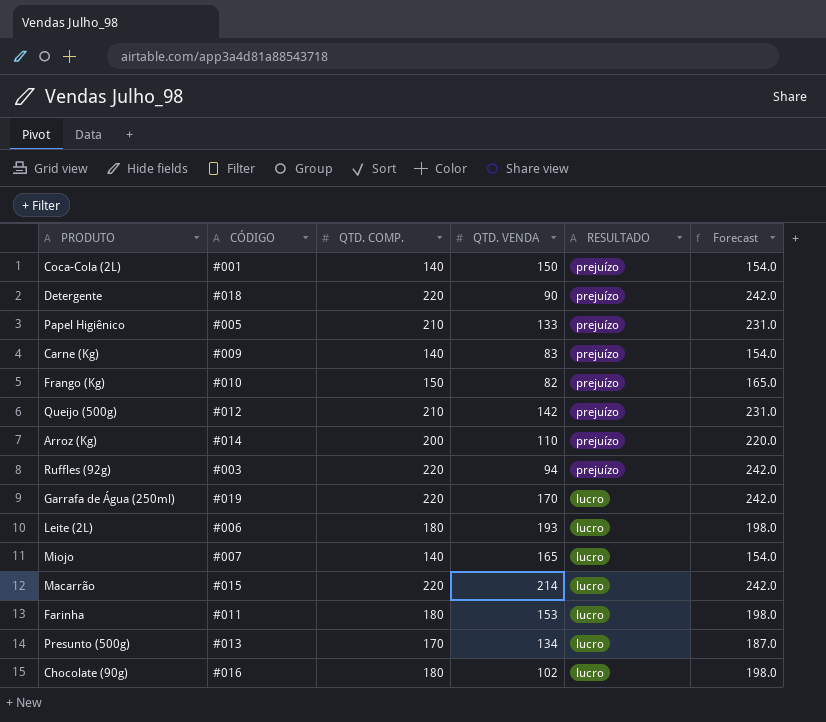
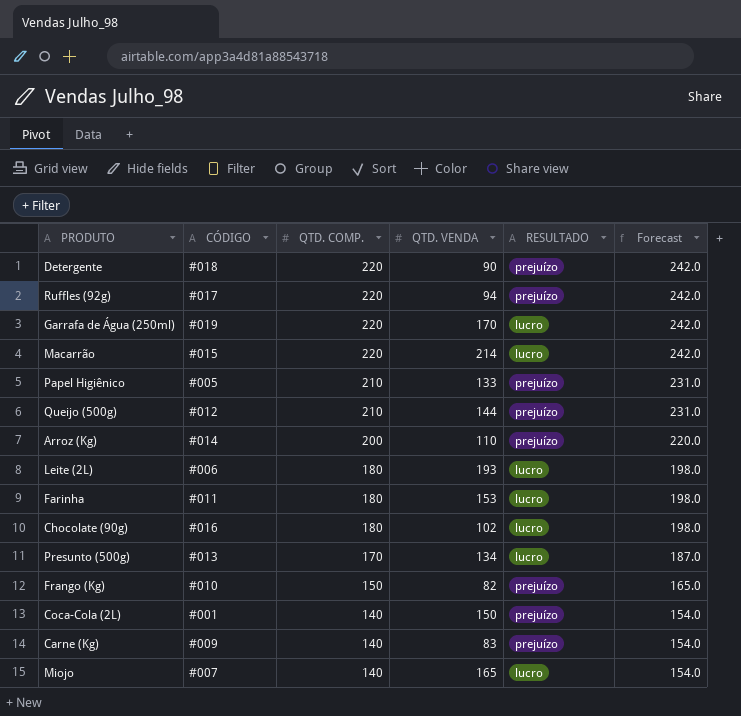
row order: RESULTADO descending -> QTD. COMP. descending
Ruffles (92g) | CÓDIGO: #003 -> #017
Queijo (500g) | QTD. VENDA: 142 -> 144

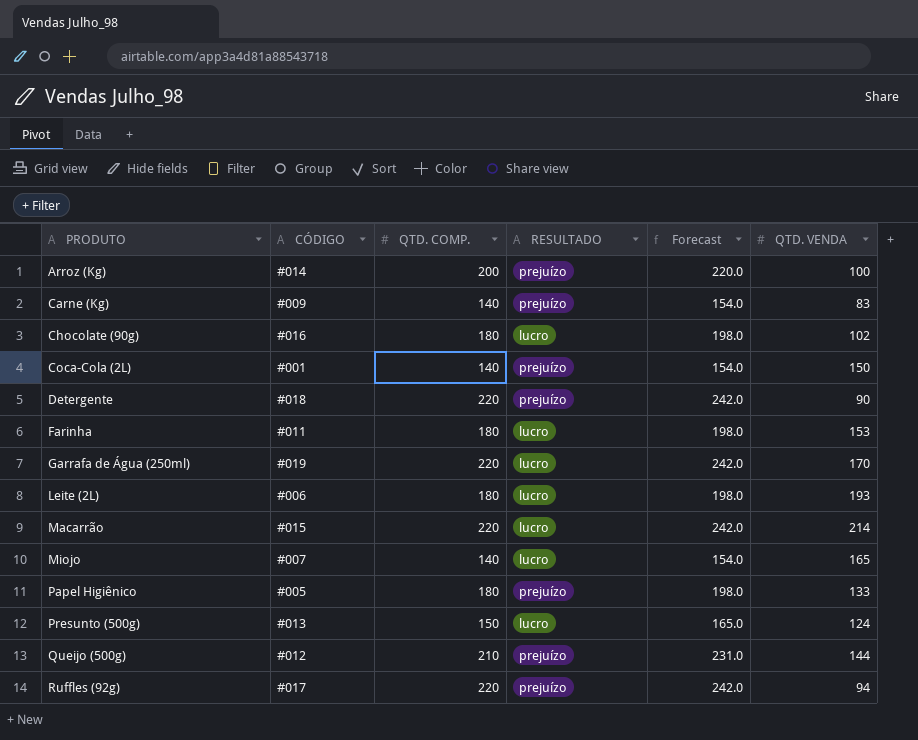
row order: QTD. COMP. descending -> PRODUTO ascending
column QTD. VENDA | position: 4 -> 6
row Frango (Kg): #010 | 150 | 82 | prejuízo | 165.0 -> none
Arroz (Kg) | QTD. VENDA: 110 -> 100
Papel Higiênico | QTD. COMP.: 210 -> 180
Papel Higiênico | Forecast: 231.0 -> 198.0
Presunto (500g) | QTD. COMP.: 170 -> 150
Presunto (500g) | Forecast: 187.0 -> 165.0
Presunto (500g) | QTD. VENDA: 134 -> 124

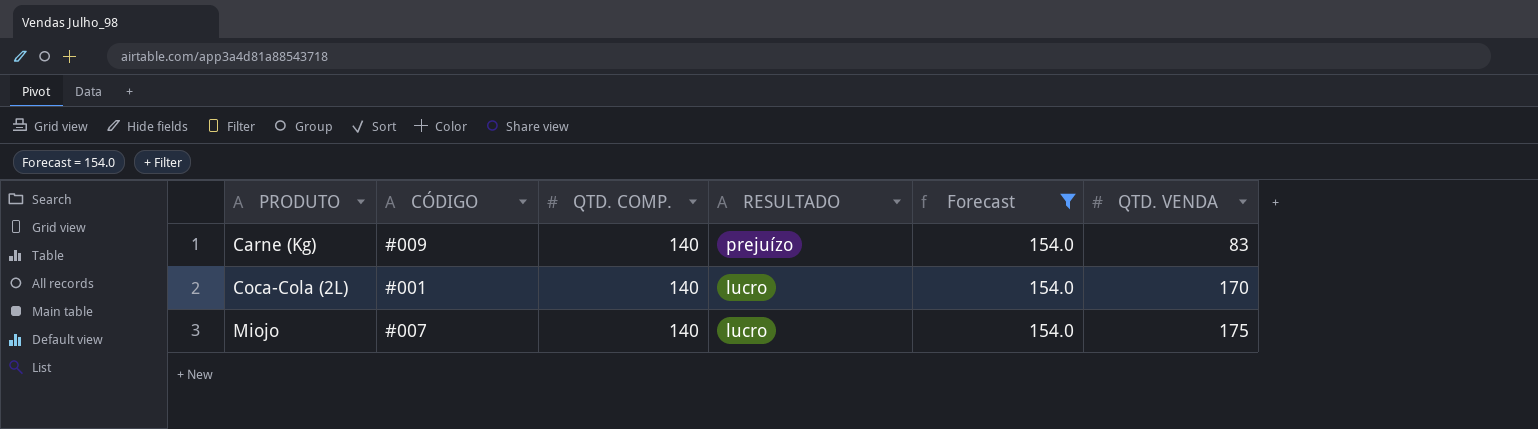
filter: none -> Forecast = 154.0
Coca-Cola (2L) | RESULTADO: prejuízo -> lucro
Coca-Cola (2L) | QTD. VENDA: 150 -> 170
Miojo | QTD. VENDA: 165 -> 175

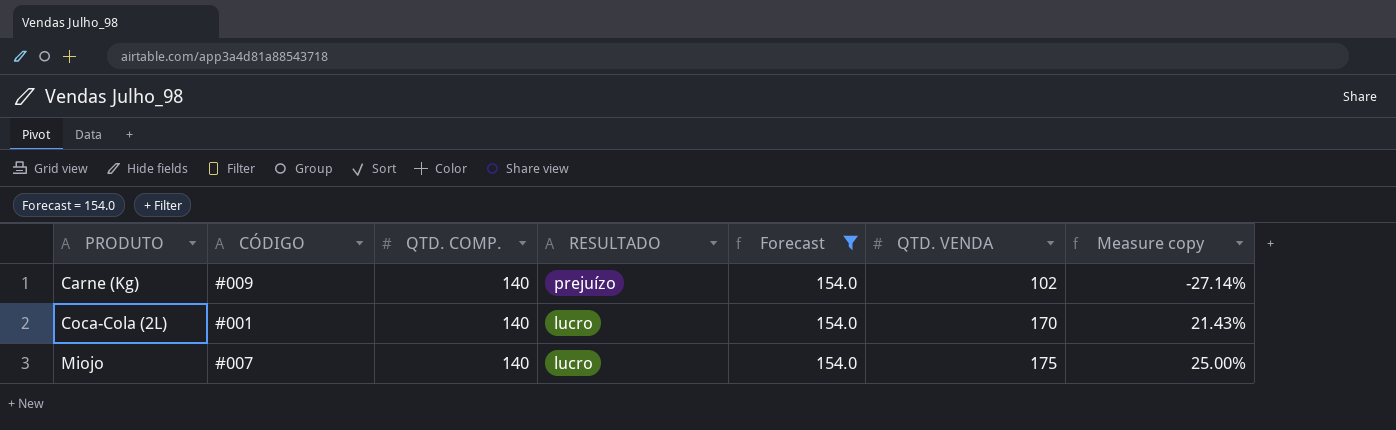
column Measure copy | formula: none -> ([QTD. VENDA] - [QTD. COMP.]) / [QTD. COMP.]
Carne (Kg) | QTD. VENDA: 83 -> 102

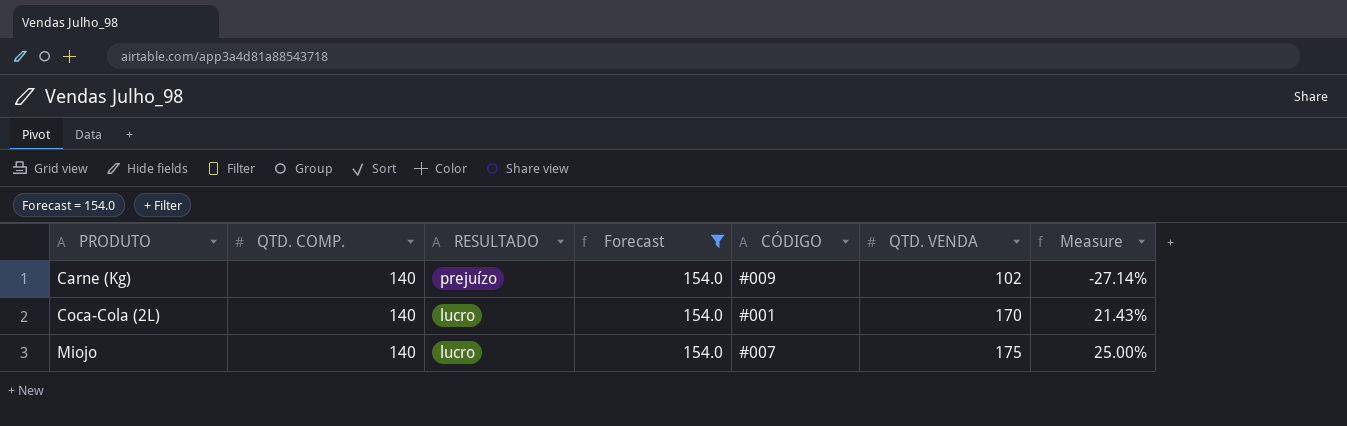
column CÓDIGO | position: 2 -> 5
column name: Measure copy -> Measure

